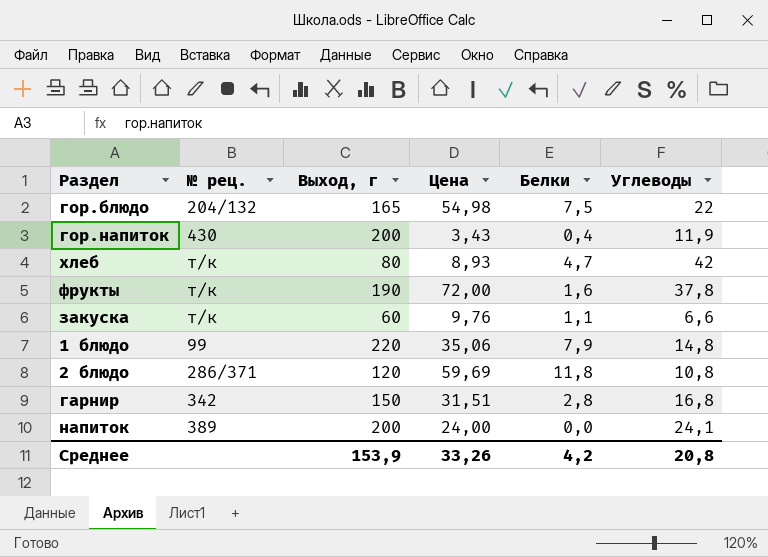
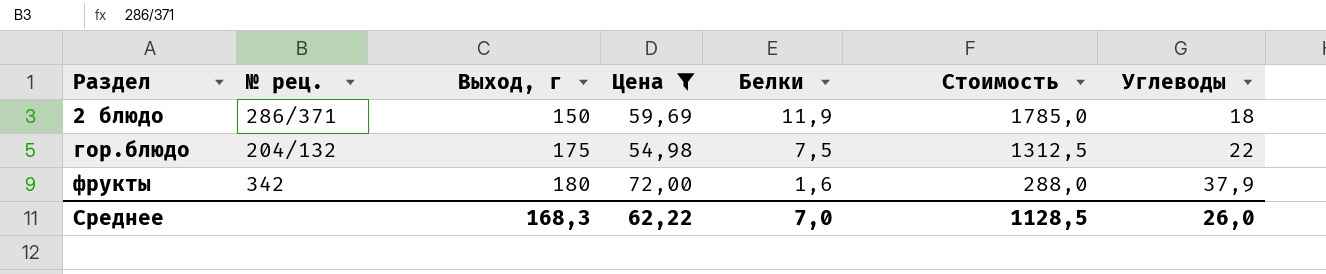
filter: none -> Цена >= 54,98
row order: none -> Раздел ascending
column Стоимость | formula: none -> [Выход, г] * [Белки]
2 блюдо | Выход, г: 120 -> 150
2 блюдо | Белки: 11,8 -> 11,9
2 блюдо | Углеводы: 10,8 -> 18
гор.блюдо | Выход, г: 165 -> 175
фрукты | № рец.: т/к -> 342
фрукты | Выход, г: 190 -> 180
фрукты | Углеводы: 37,8 -> 37,9
Среднее | Выход, г: 153,9 -> 168,3
Среднее | Цена: 33,26 -> 62,22
Среднее | Белки: 4,2 -> 7,0
Среднее | Углеводы: 20,8 -> 26,0

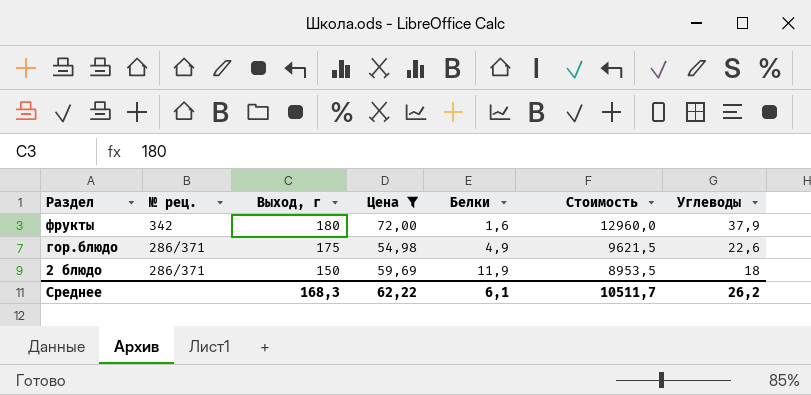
row order: Раздел ascending -> Раздел descending
column Стоимость | formula: [Выход, г] * [Белки] -> [Выход, г] * [Цена]
гор.блюдо | № рец.: 204/132 -> 286/371
гор.блюдо | Белки: 7,5 -> 4,9
гор.блюдо | Углеводы: 22 -> 22,6
Среднее | Белки: 7,0 -> 6,1
Среднее | Стоимость: 1128,5 -> 10511,7
Среднее | Углеводы: 26,0 -> 26,2

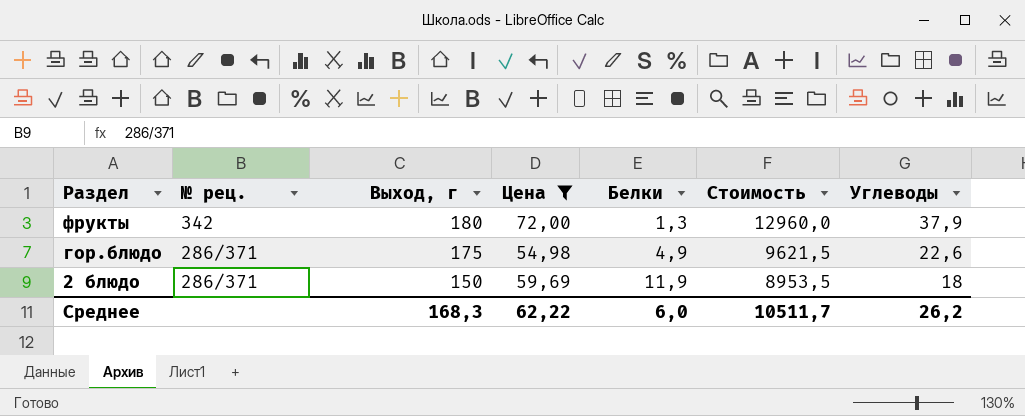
фрукты | Белки: 1,6 -> 1,3
Среднее | Белки: 6,1 -> 6,0

